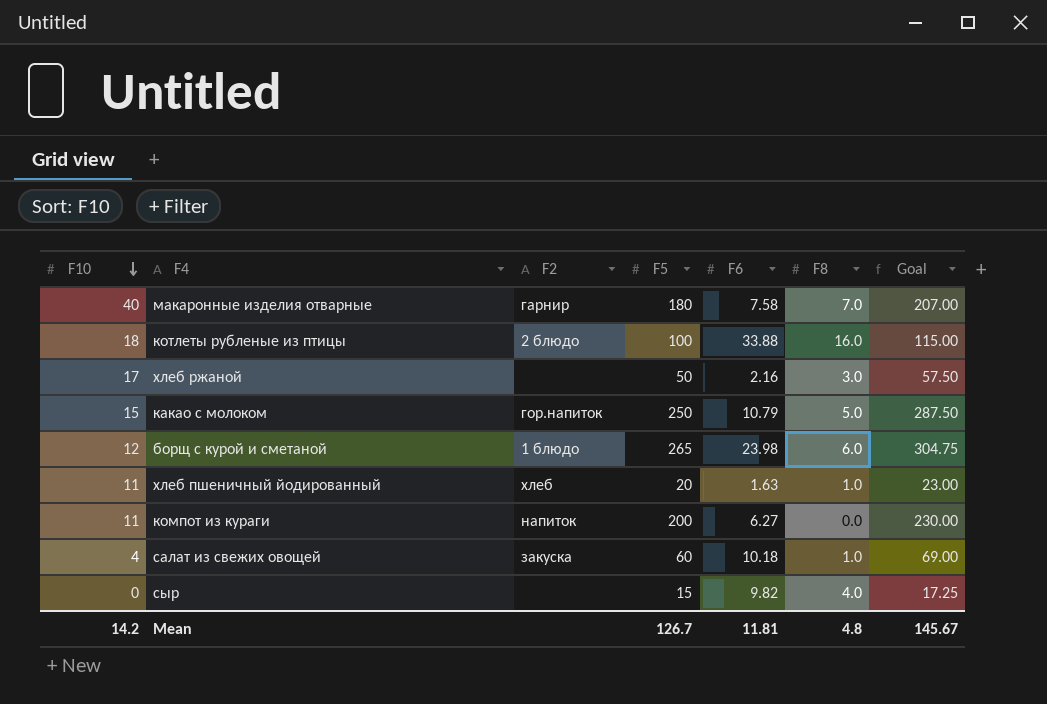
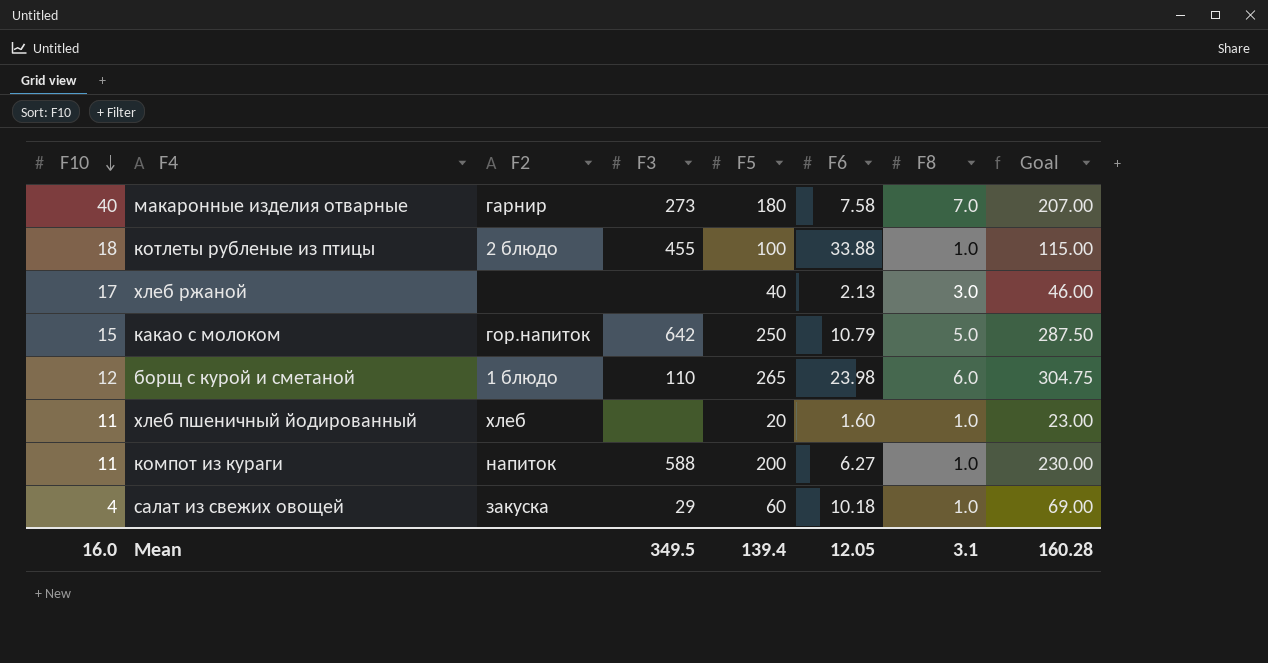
column F3 | position: none -> 4
row сыр: 0 | none | 15 | 9.82 | 4.0 | 17.25 -> none
котлеты рубленые из птицы | F8: 16.0 -> 1.0
хлеб ржаной | F5: 50 -> 40
хлеб ржаной | F6: 2.16 -> 2.13
хлеб ржаной | Goal: 57.50 -> 46.00
хлеб пшеничный йодированный | F6: 1.63 -> 1.60
компот из кураги | F8: 0.0 -> 1.0
Mean | F10: 14.2 -> 16.0
Mean | F5: 126.7 -> 139.4
Mean | F6: 11.81 -> 12.05
Mean | F8: 4.8 -> 3.1
Mean | Goal: 145.67 -> 160.28

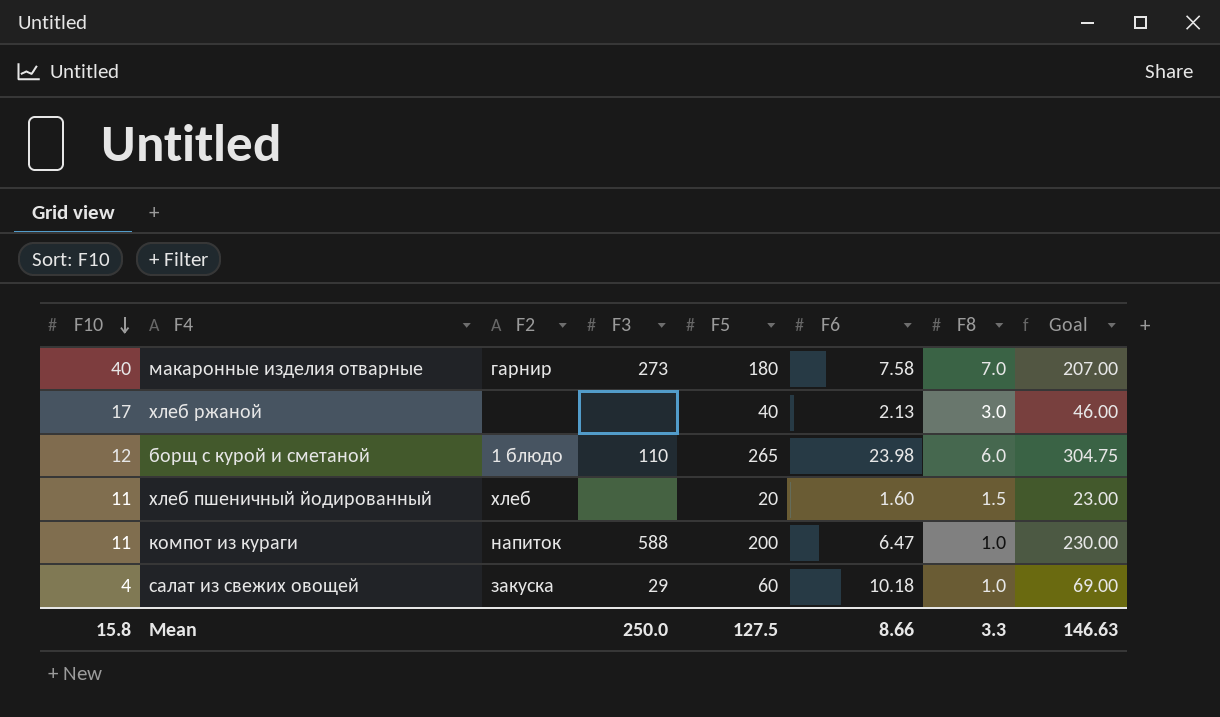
row котлеты рубленые из птицы: 18 | 2 блюдо | 455 | 100 | 33.88 | 1.0 | 115.00 -> none
row какао с молоком: 15 | гор.напиток | 642 | 250 | 10.79 | 5.0 | 287.50 -> none
хлеб пшеничный йодированный | F8: 1.0 -> 1.5
компот из кураги | F6: 6.27 -> 6.47
Mean | F10: 16.0 -> 15.8
Mean | F3: 349.5 -> 250.0
Mean | F5: 139.4 -> 127.5
Mean | F6: 12.05 -> 8.66
Mean | F8: 3.1 -> 3.3
Mean | Goal: 160.28 -> 146.63

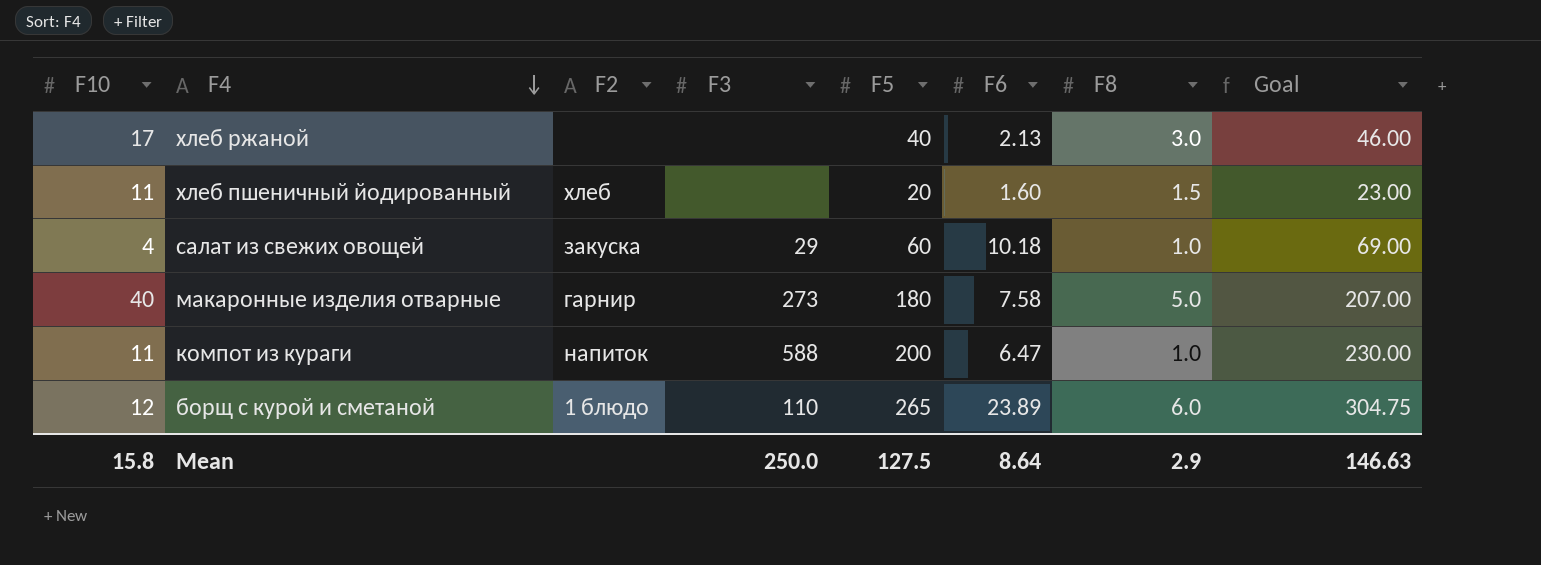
row order: F10 descending -> F4 descending
макаронные изделия отварные | F8: 7.0 -> 5.0
борщ с курой и сметаной | F6: 23.98 -> 23.89
Mean | F6: 8.66 -> 8.64
Mean | F8: 3.3 -> 2.9

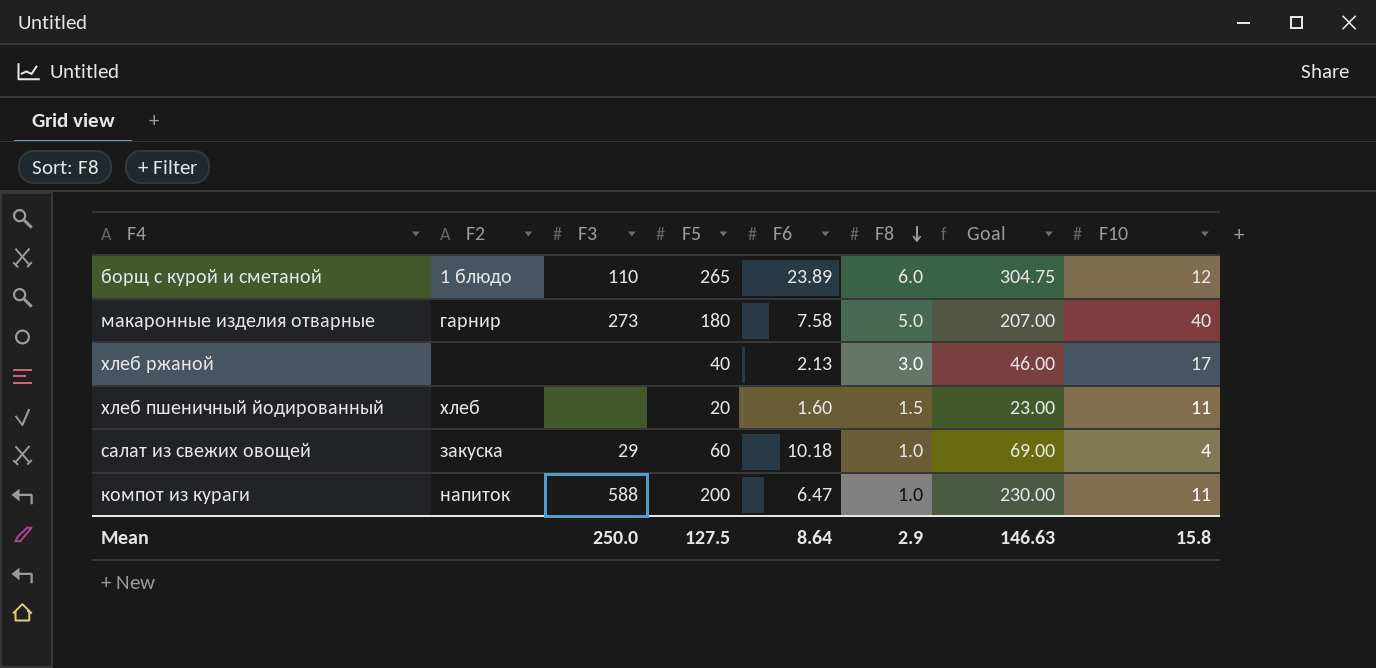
row order: F4 descending -> F8 descending
column F10 | position: 1 -> 8

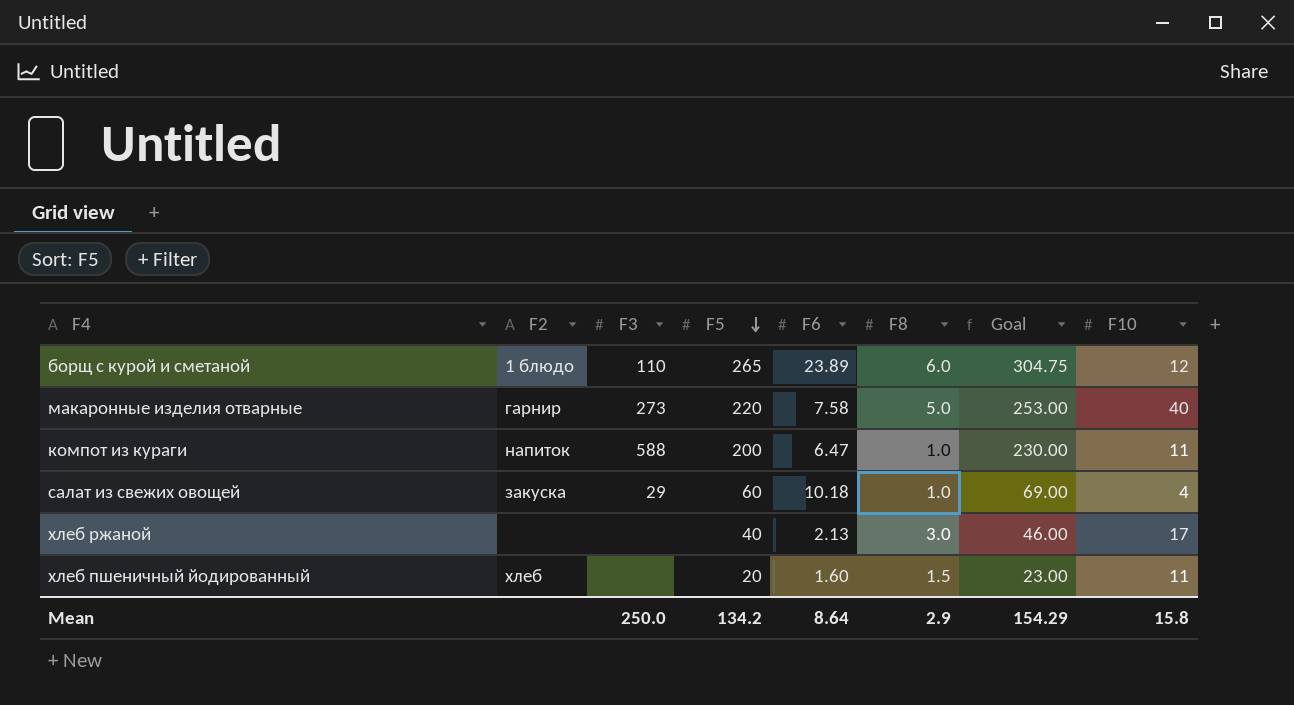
row order: F8 descending -> F5 descending
макаронные изделия отварные | F5: 180 -> 220
макаронные изделия отварные | Goal: 207.00 -> 253.00
Mean | F5: 127.5 -> 134.2
Mean | Goal: 146.63 -> 154.29

